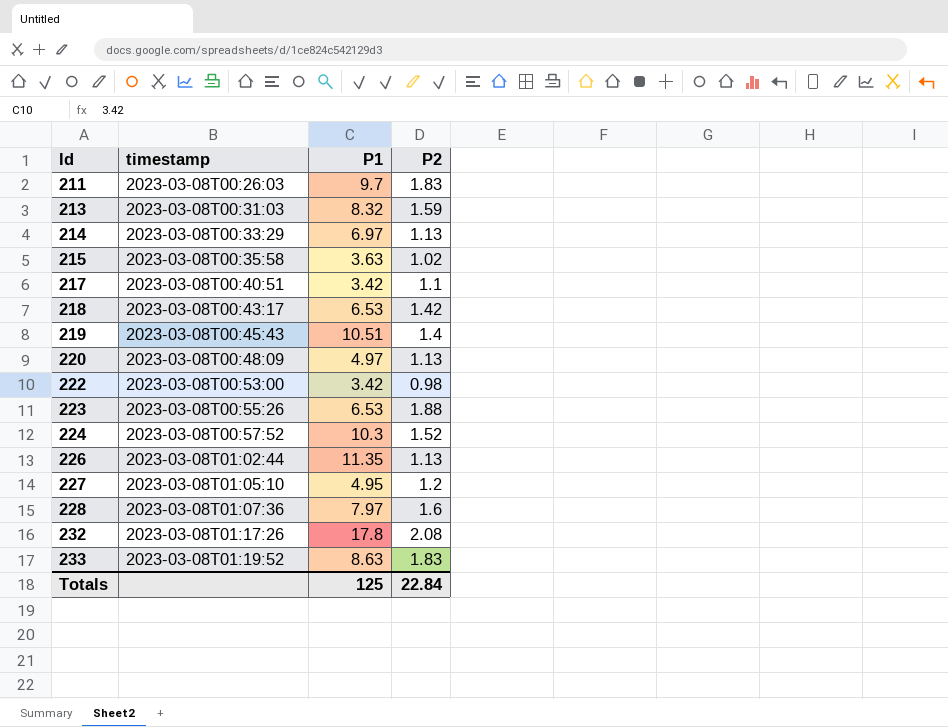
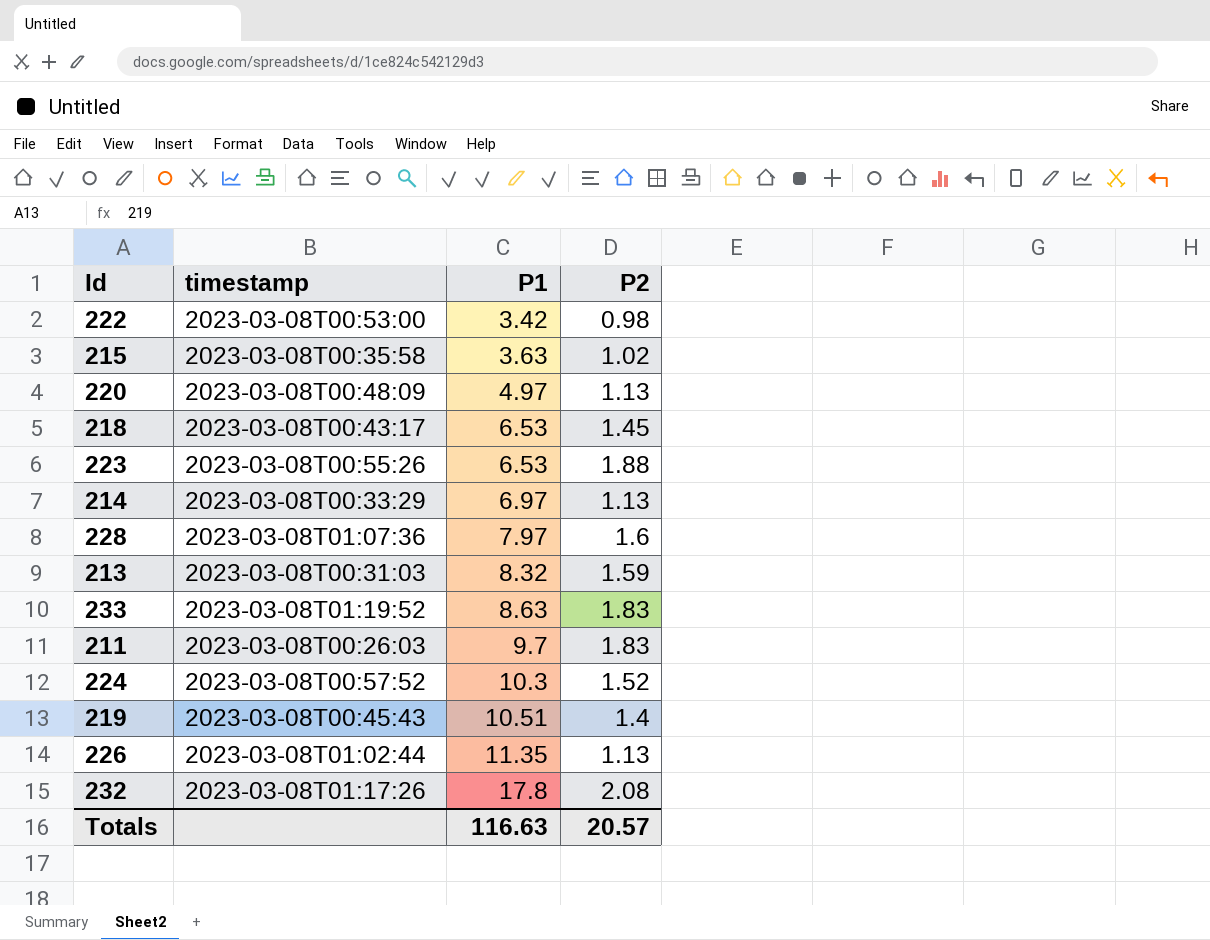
row order: Id ascending -> P1 ascending
row 217: 2023-03-08T00:40:51 | 3.42 | 1.1 -> none
row 227: 2023-03-08T01:05:10 | 4.95 | 1.2 -> none
218 | P2: 1.42 -> 1.45
Totals | P1: 125 -> 116.63
Totals | P2: 22.84 -> 20.57

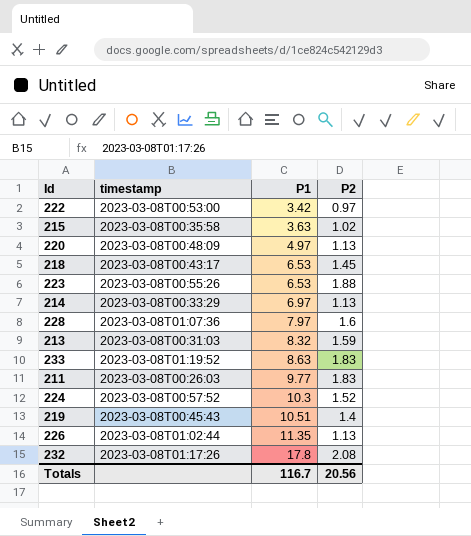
222 | P2: 0.98 -> 0.97
211 | P1: 9.7 -> 9.77
Totals | P1: 116.63 -> 116.7
Totals | P2: 20.57 -> 20.56

